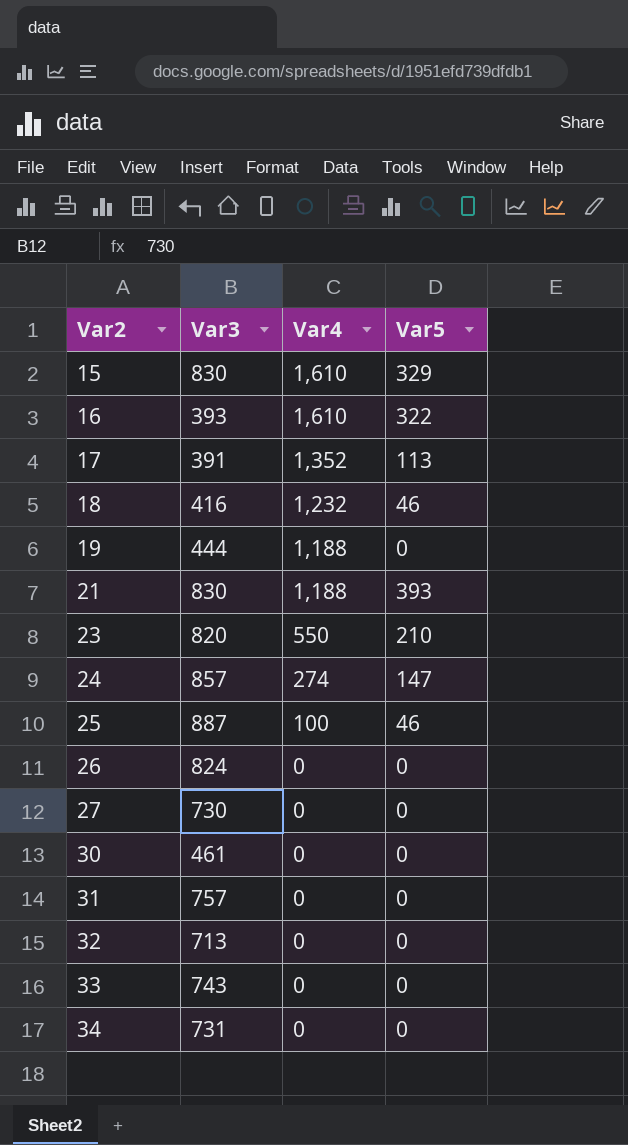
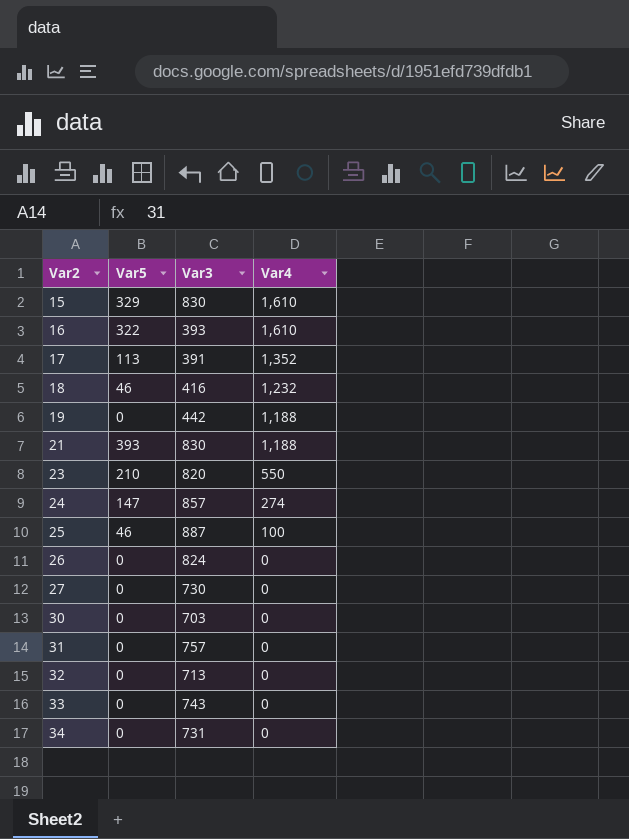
column Var5 | position: 4 -> 2
19 | Var3: 444 -> 442
30 | Var3: 461 -> 703

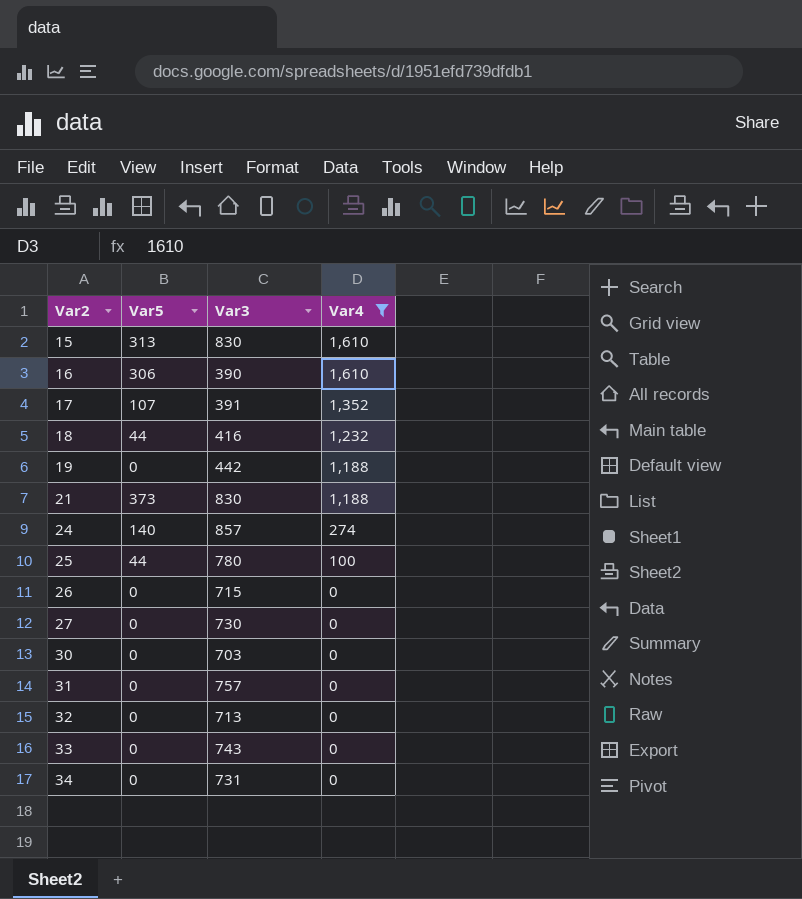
filter: none -> Var4 != 550
15 | Var5: 329 -> 313
16 | Var5: 322 -> 306
16 | Var3: 393 -> 390
17 | Var5: 113 -> 107
18 | Var5: 46 -> 44
21 | Var5: 393 -> 373
24 | Var5: 147 -> 140
25 | Var5: 46 -> 44
25 | Var3: 887 -> 780
26 | Var3: 824 -> 715

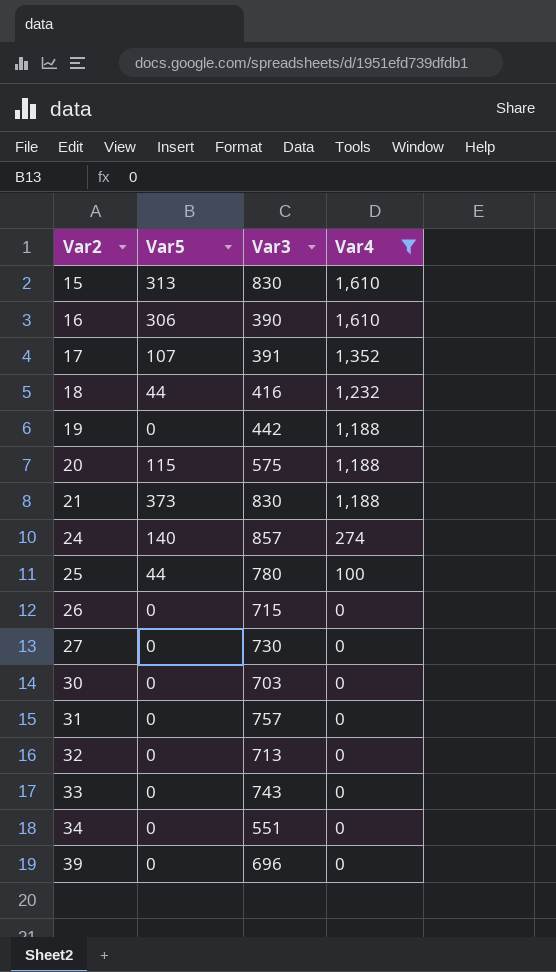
row 20: none -> 115 | 575 | 1,188
34 | Var3: 731 -> 551
row 39: none -> 0 | 696 | 0

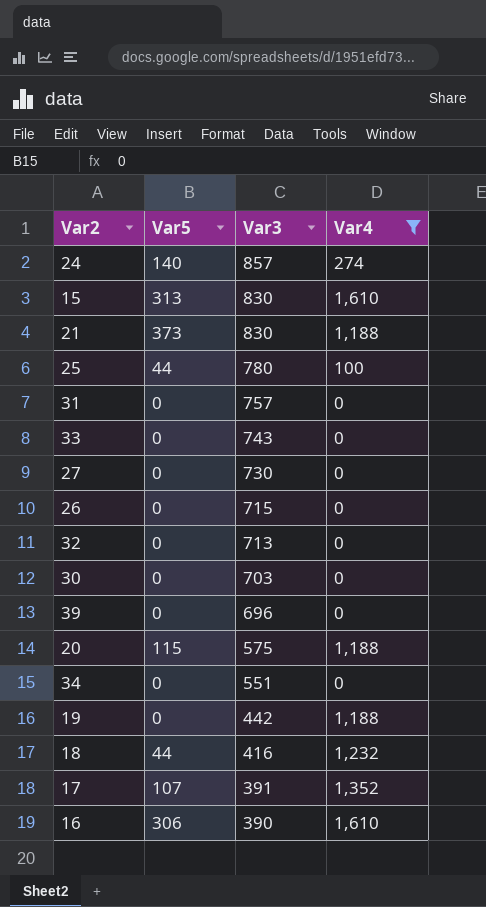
row order: Var2 ascending -> Var3 descending

